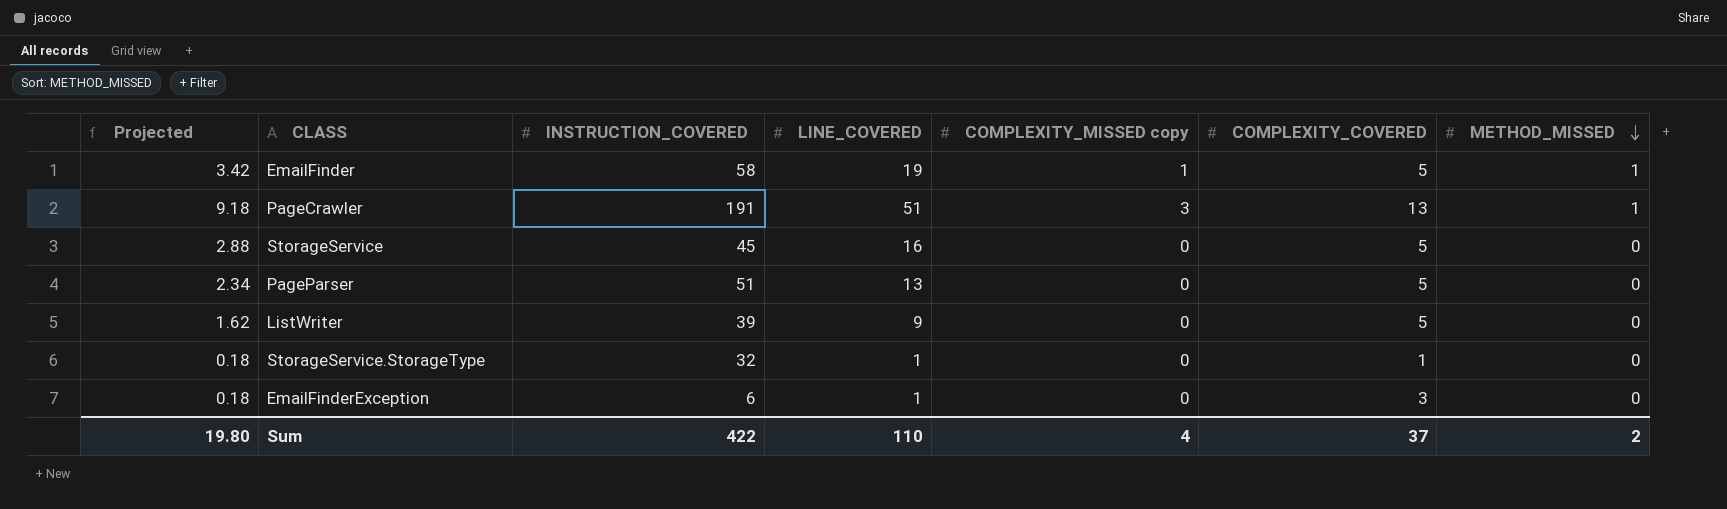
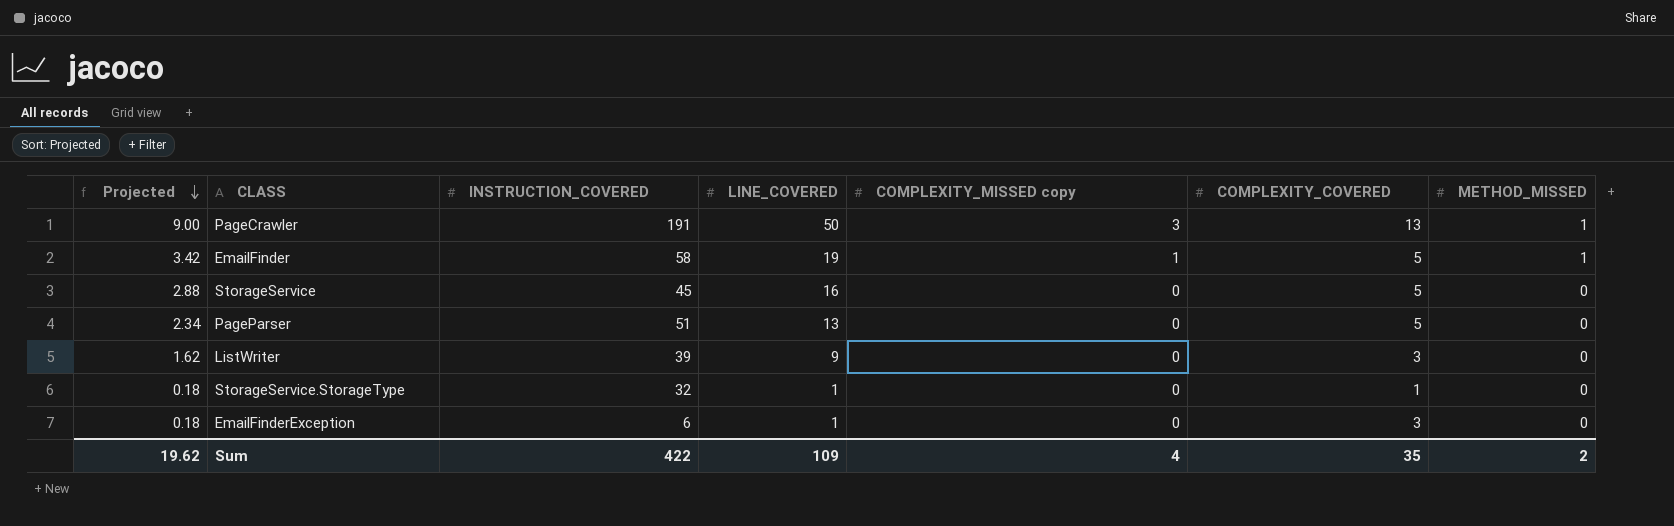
row order: METHOD_MISSED descending -> Projected descending
PageCrawler | Projected: 9.18 -> 9.00
PageCrawler | LINE_COVERED: 51 -> 50
ListWriter | COMPLEXITY_COVERED: 5 -> 3
Sum | Projected: 19.80 -> 19.62
Sum | LINE_COVERED: 110 -> 109
Sum | COMPLEXITY_COVERED: 37 -> 35

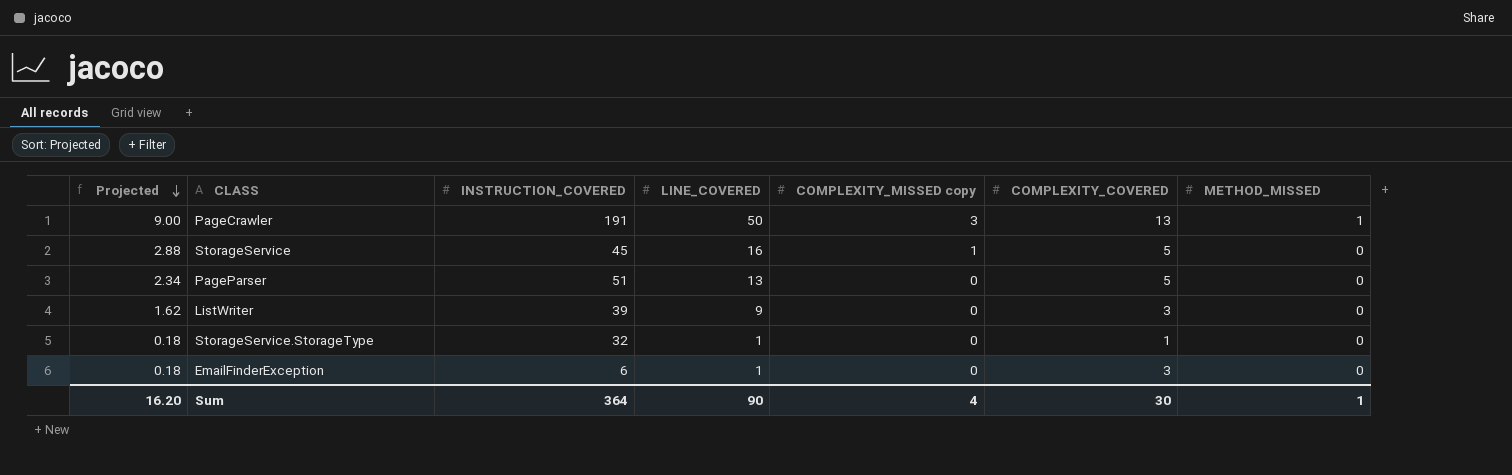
row EmailFinder: 3.42 | 58 | 19 | 1 | 5 | 1 -> none
StorageService | COMPLEXITY_MISSED copy: 0 -> 1
Sum | Projected: 19.62 -> 16.20
Sum | INSTRUCTION_COVERED: 422 -> 364
Sum | LINE_COVERED: 109 -> 90
Sum | COMPLEXITY_COVERED: 35 -> 30
Sum | METHOD_MISSED: 2 -> 1

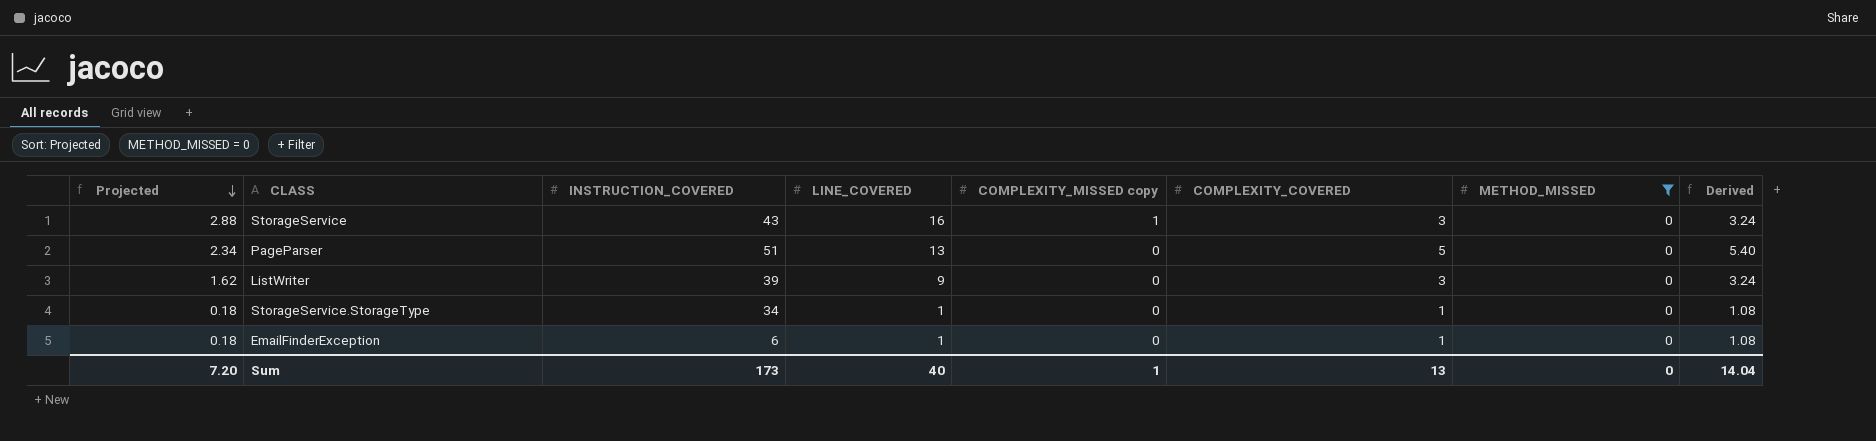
filter: none -> METHOD_MISSED = 0
column Derived | formula: none -> [COMPLEXITY_COVERED] * 1.08
StorageService | INSTRUCTION_COVERED: 45 -> 43
StorageService | COMPLEXITY_COVERED: 5 -> 3
StorageService.StorageType | INSTRUCTION_COVERED: 32 -> 34
EmailFinderException | COMPLEXITY_COVERED: 3 -> 1
Sum | Projected: 16.20 -> 7.20
Sum | INSTRUCTION_COVERED: 364 -> 173
Sum | LINE_COVERED: 90 -> 40
Sum | COMPLEXITY_MISSED copy: 4 -> 1
Sum | COMPLEXITY_COVERED: 30 -> 13
Sum | METHOD_MISSED: 1 -> 0

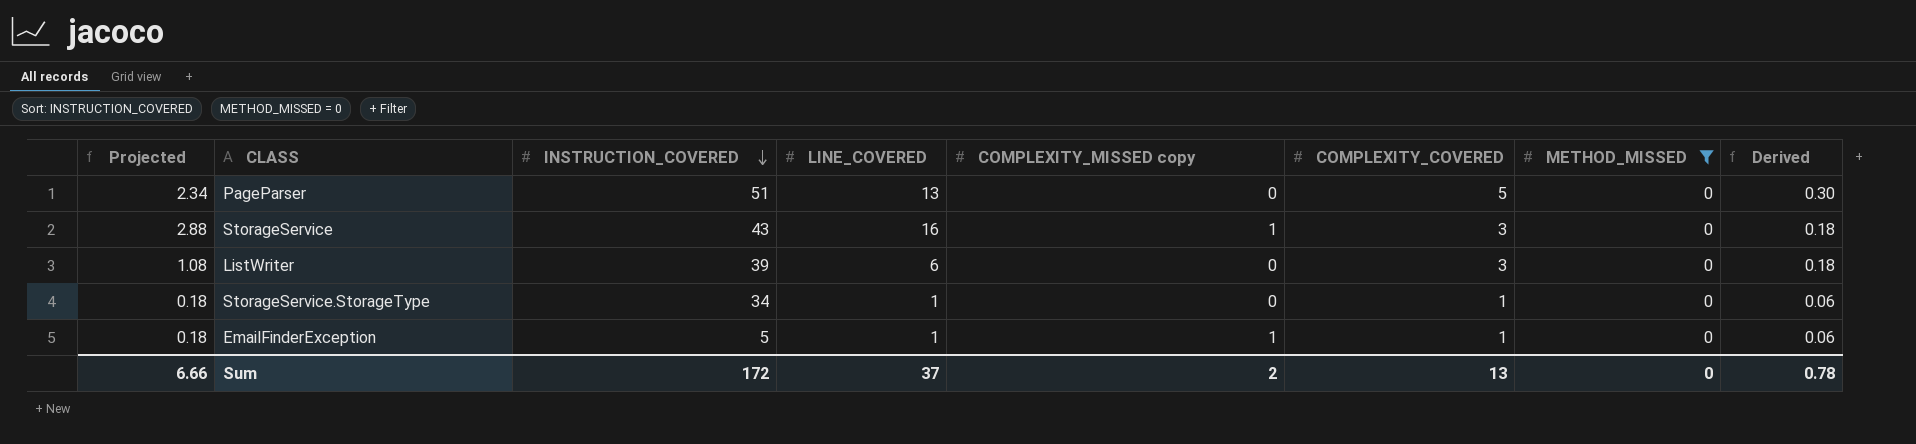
row order: Projected descending -> INSTRUCTION_COVERED descending
column Derived | formula: [COMPLEXITY_COVERED] * 1.08 -> [COMPLEXITY_COVERED] * 0.06
ListWriter | Projected: 1.62 -> 1.08
ListWriter | LINE_COVERED: 9 -> 6
EmailFinderException | INSTRUCTION_COVERED: 6 -> 5
EmailFinderException | COMPLEXITY_MISSED copy: 0 -> 1
Sum | Projected: 7.20 -> 6.66
Sum | INSTRUCTION_COVERED: 173 -> 172
Sum | LINE_COVERED: 40 -> 37
Sum | COMPLEXITY_MISSED copy: 1 -> 2
Sum | Derived: 14.04 -> 0.78

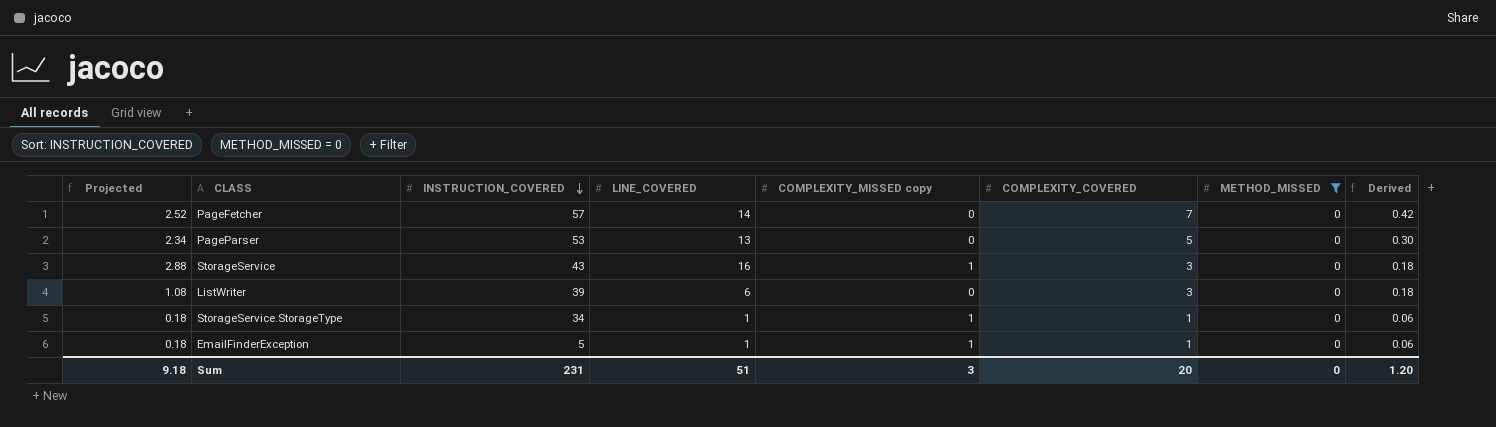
row PageFetcher: none -> 2.52 | 57 | 14 | 0 | 7 | 0 | 0.42
PageParser | INSTRUCTION_COVERED: 51 -> 53
StorageService.StorageType | COMPLEXITY_MISSED copy: 0 -> 1
Sum | Projected: 6.66 -> 9.18
Sum | INSTRUCTION_COVERED: 172 -> 231
Sum | LINE_COVERED: 37 -> 51
Sum | COMPLEXITY_MISSED copy: 2 -> 3
Sum | COMPLEXITY_COVERED: 13 -> 20
Sum | Derived: 0.78 -> 1.20

